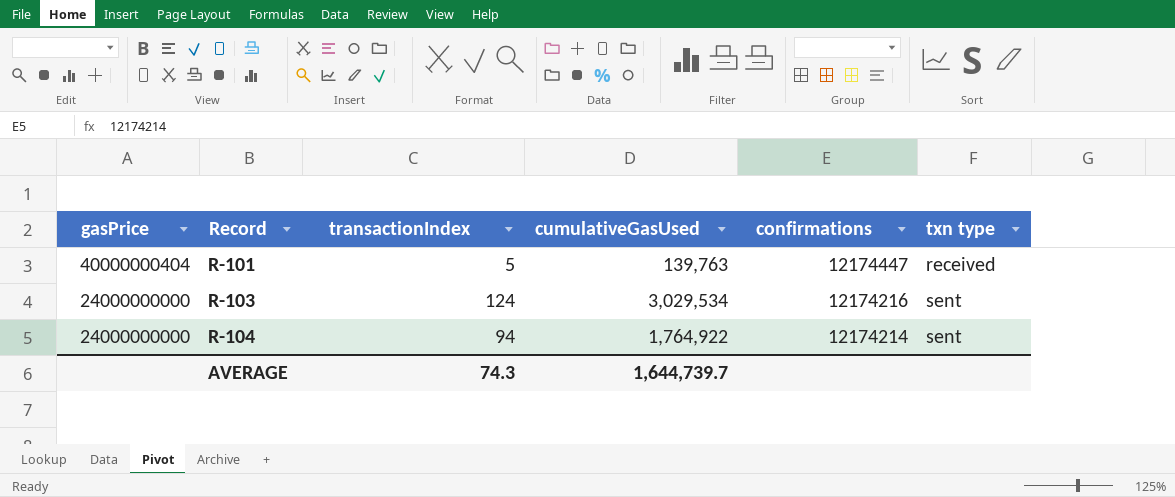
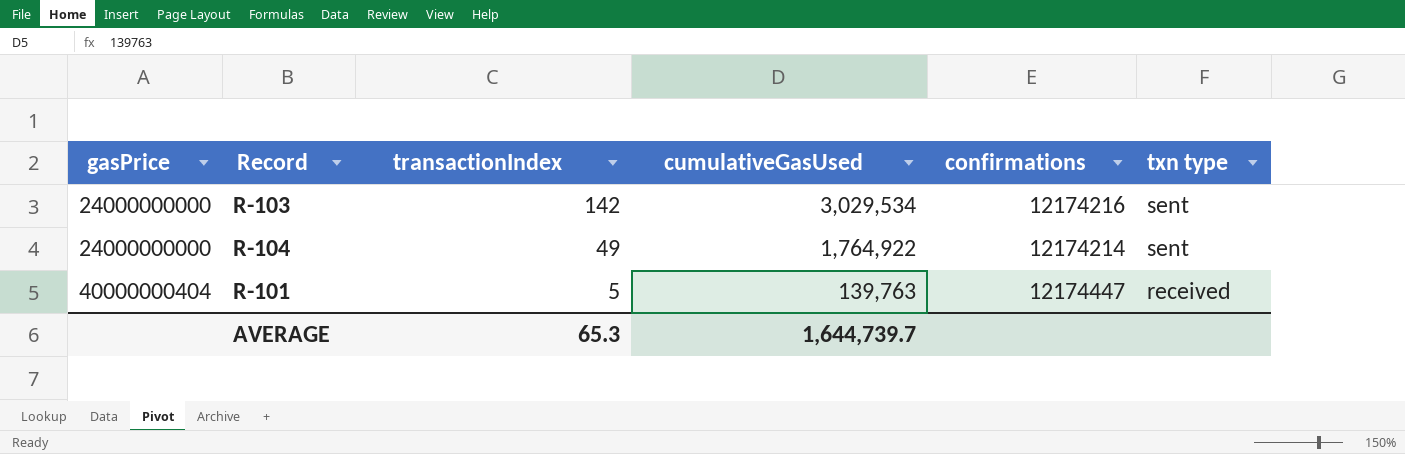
row order: gasPrice descending -> gasPrice ascending
R-103 | transactionIndex: 124 -> 142
R-104 | transactionIndex: 94 -> 49
AVERAGE | transactionIndex: 74.3 -> 65.3

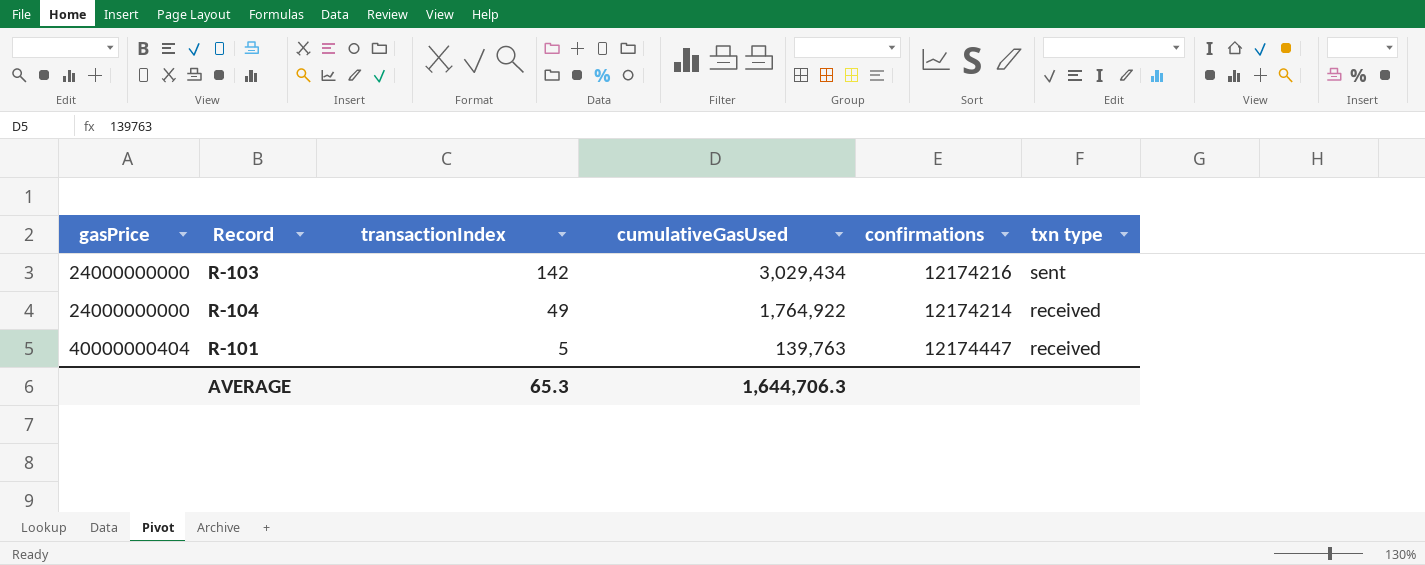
R-103 | cumulativeGasUsed: 3,029,534 -> 3,029,434
R-104 | txn type: sent -> received
AVERAGE | cumulativeGasUsed: 1,644,739.7 -> 1,644,706.3

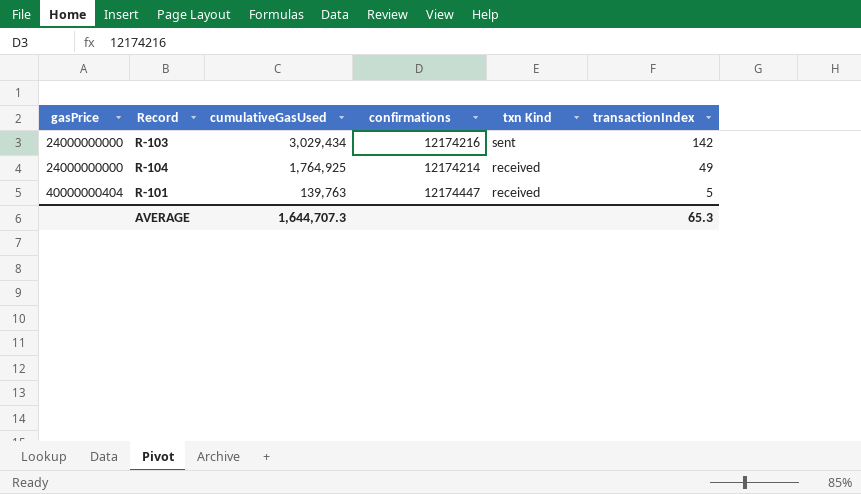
column name: txn type -> txn Kind
column transactionIndex | position: 3 -> 6
R-104 | cumulativeGasUsed: 1,764,922 -> 1,764,925
AVERAGE | cumulativeGasUsed: 1,644,706.3 -> 1,644,707.3

